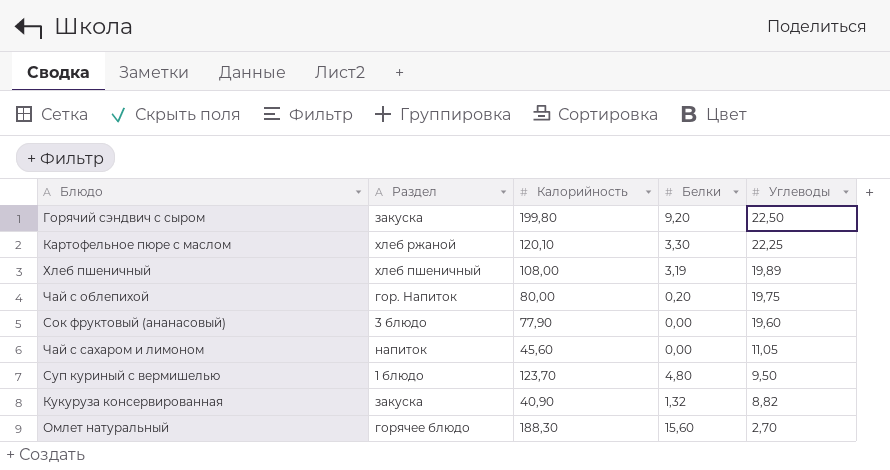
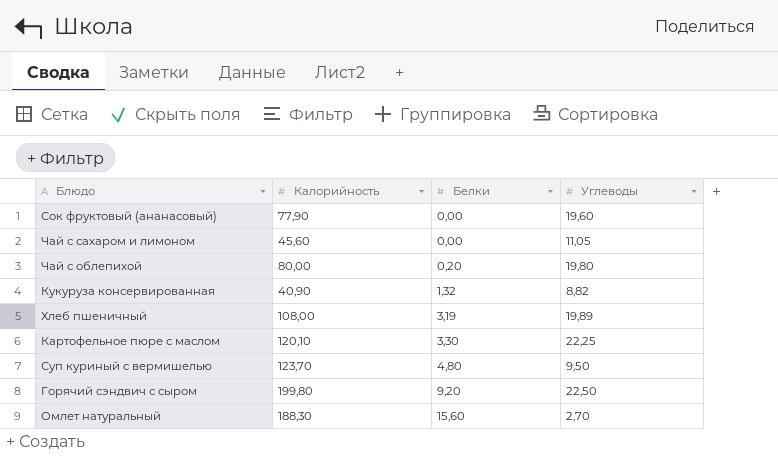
row order: Углеводы descending -> Белки ascending
column Раздел | position: 2 -> none
Чай с облепихой | Углеводы: 19,75 -> 19,80

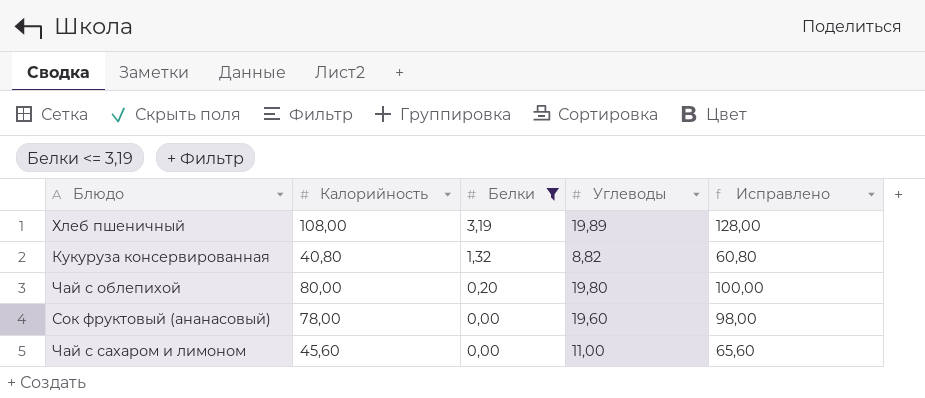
filter: none -> Белки <= 3,19
row order: Белки ascending -> Белки descending
column Исправлено | formula: none -> [Калорийность] + 20
Кукуруза консервированная | Калорийность: 40,90 -> 40,80
Сок фруктовый (ананасовый) | Калорийность: 77,90 -> 78,00
Чай с сахаром и лимоном | Углеводы: 11,05 -> 11,00

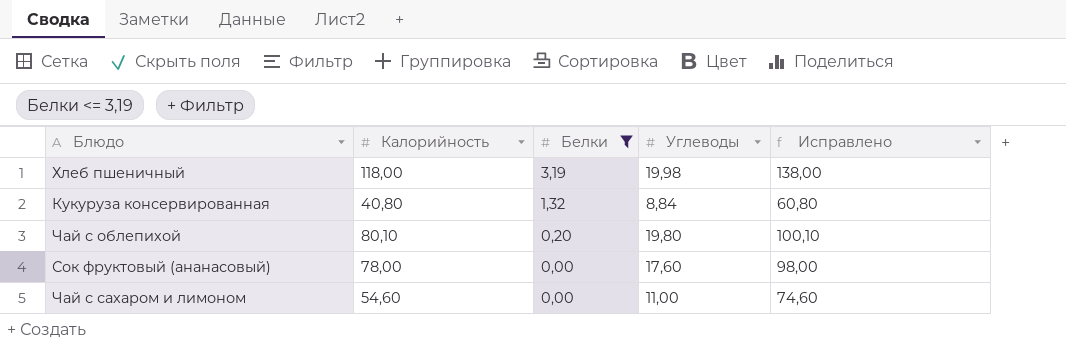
Хлеб пшеничный | Калорийность: 108,00 -> 118,00
Хлеб пшеничный | Углеводы: 19,89 -> 19,98
Хлеб пшеничный | Исправлено: 128,00 -> 138,00
Кукуруза консервированная | Углеводы: 8,82 -> 8,84
Чай с облепихой | Калорийность: 80,00 -> 80,10
Чай с облепихой | Исправлено: 100,00 -> 100,10
Сок фруктовый (ананасовый) | Углеводы: 19,60 -> 17,60
Чай с сахаром и лимоном | Калорийность: 45,60 -> 54,60
Чай с сахаром и лимоном | Исправлено: 65,60 -> 74,60

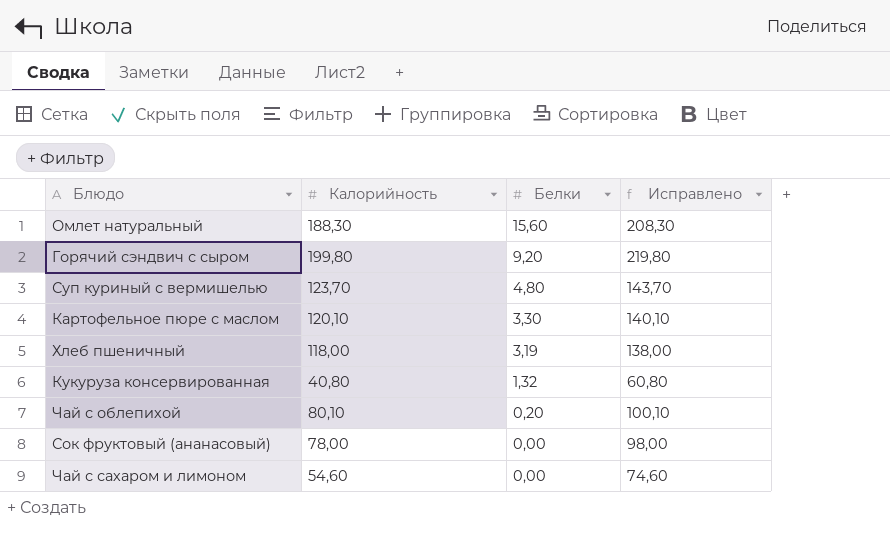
filter: Белки <= 3,19 -> none
column Углеводы | position: 4 -> none

